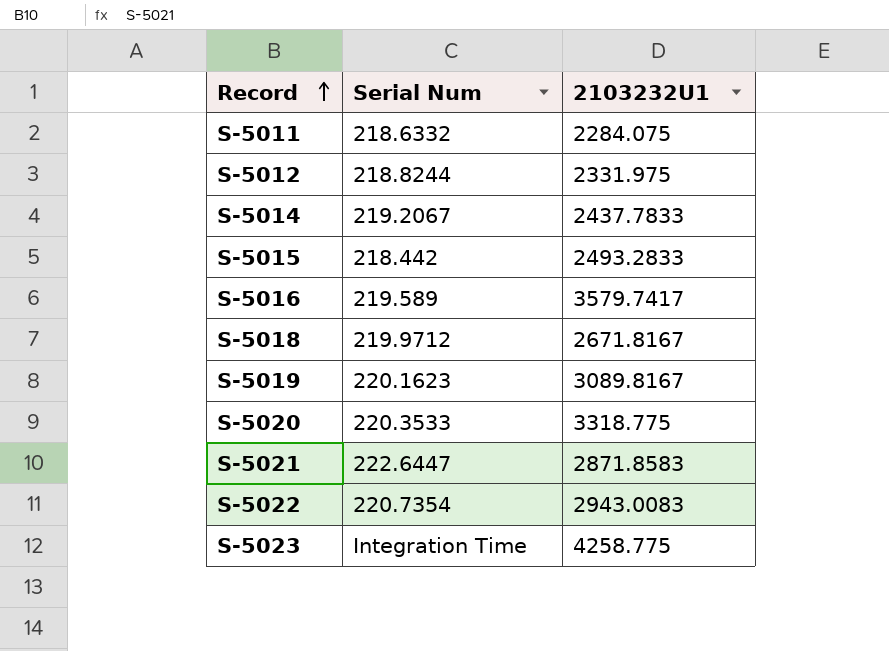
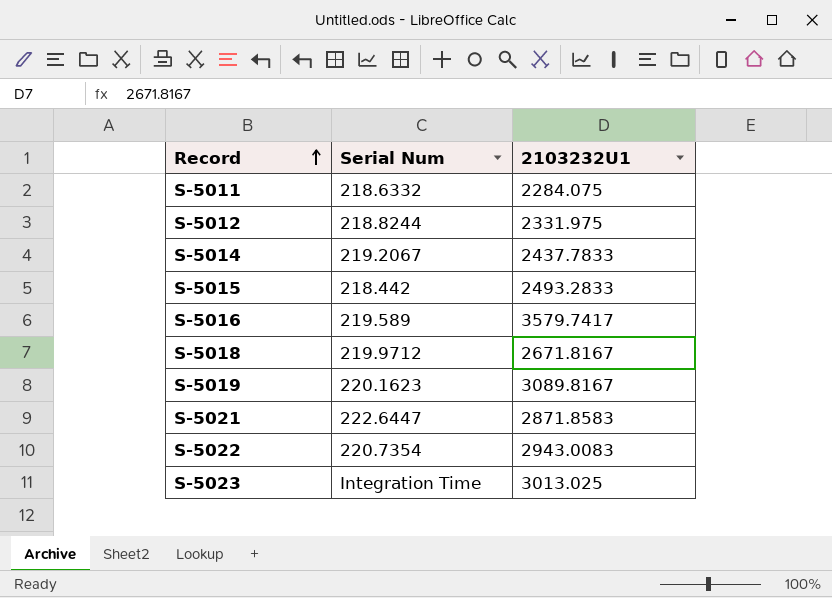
row S-5020: 220.3533 | 3318.775 -> none
S-5023 | 2103232U1: 4258.775 -> 3013.025

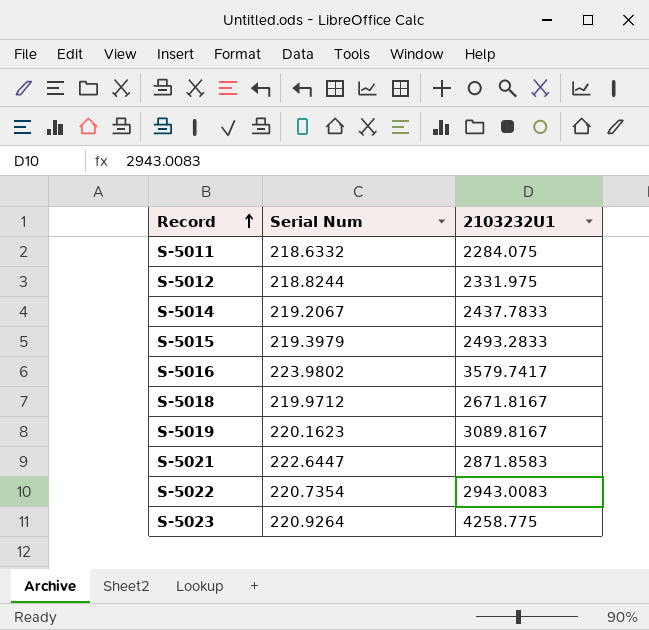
S-5015 | Serial Num: 218.442 -> 219.3979
S-5016 | Serial Num: 219.589 -> 223.9802
S-5023 | Serial Num: Integration Time -> 220.9264
S-5023 | 2103232U1: 3013.025 -> 4258.775

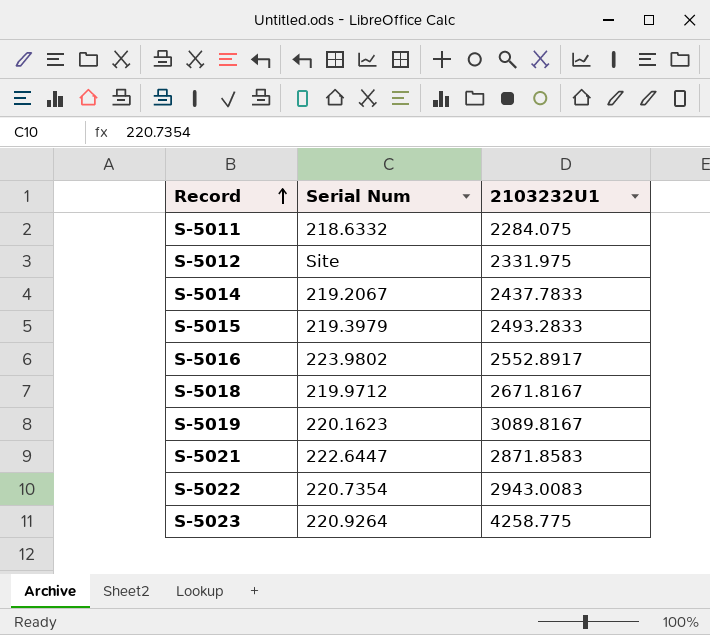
S-5012 | Serial Num: 218.8244 -> Site
S-5016 | 2103232U1: 3579.7417 -> 2552.8917

